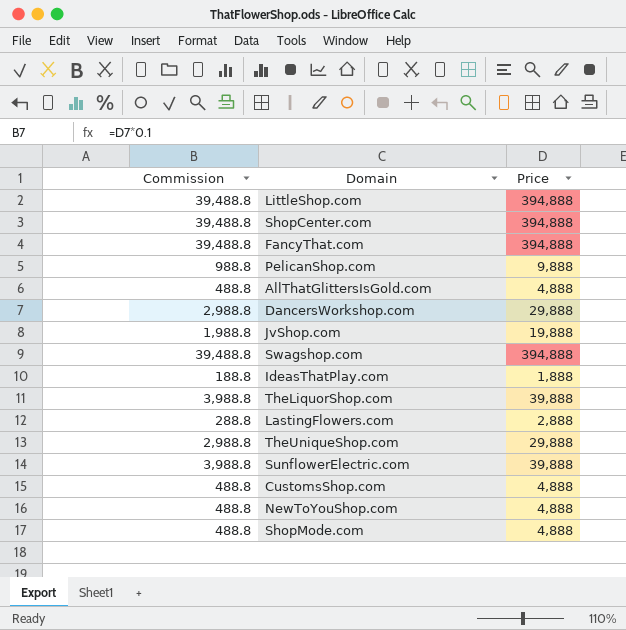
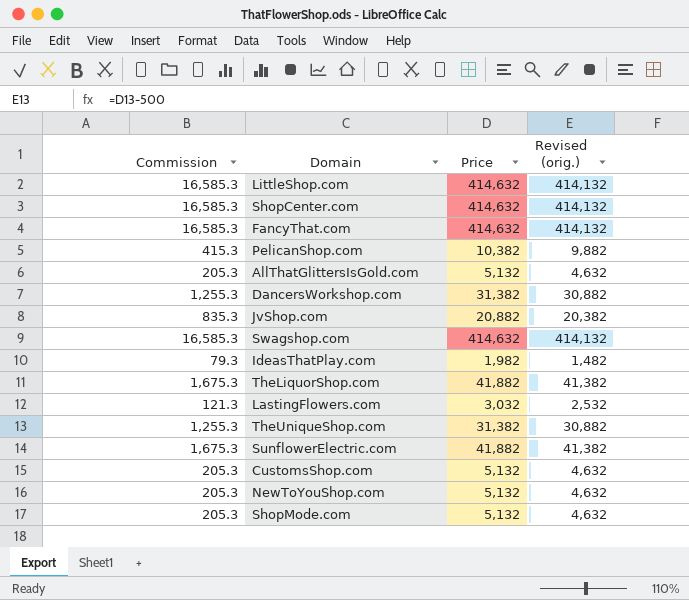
column Commission | formula: [Price] * 0.1 -> [Price] * 0.04
column Revised (orig.) | formula: none -> [Price] - 500
LittleShop.com | Price: 394,888 -> 414,632
ShopCenter.com | Price: 394,888 -> 414,632
FancyThat.com | Price: 394,888 -> 414,632
PelicanShop.com | Price: 9,888 -> 10,382
AllThatGlittersIsGold.com | Price: 4,888 -> 5,132
DancersWorkshop.com | Price: 29,888 -> 31,382
JvShop.com | Price: 19,888 -> 20,882
Swagshop.com | Price: 394,888 -> 414,632
IdeasThatPlay.com | Price: 1,888 -> 1,982
TheLiquorShop.com | Price: 39,888 -> 41,882
LastingFlowers.com | Price: 2,888 -> 3,032
TheUniqueShop.com | Price: 29,888 -> 31,382
SunflowerElectric.com | Price: 39,888 -> 41,882
CustomsShop.com | Price: 4,888 -> 5,132
NewToYouShop.com | Price: 4,888 -> 5,132
ShopMode.com | Price: 4,888 -> 5,132

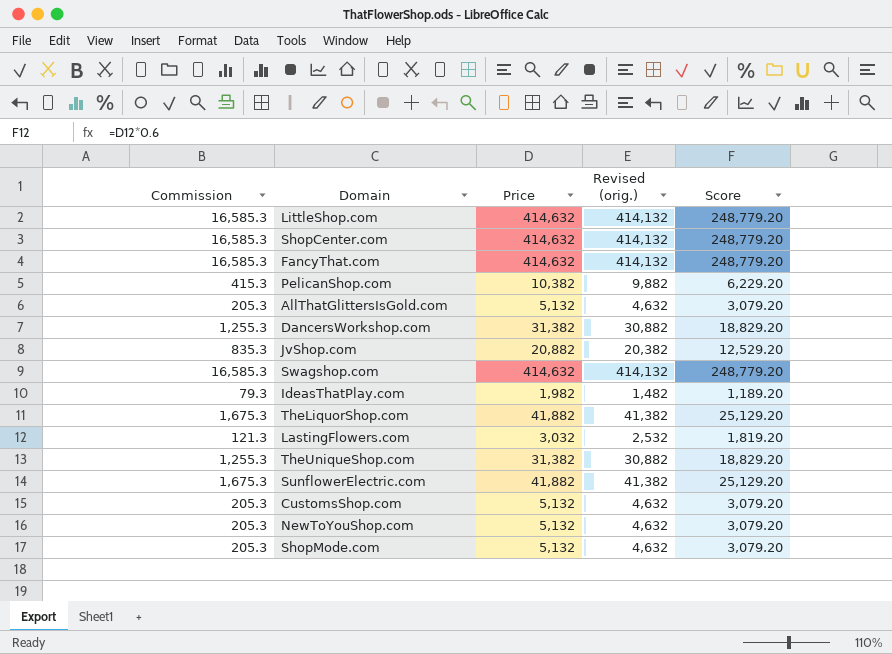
column Score | formula: none -> [Price] * 0.6

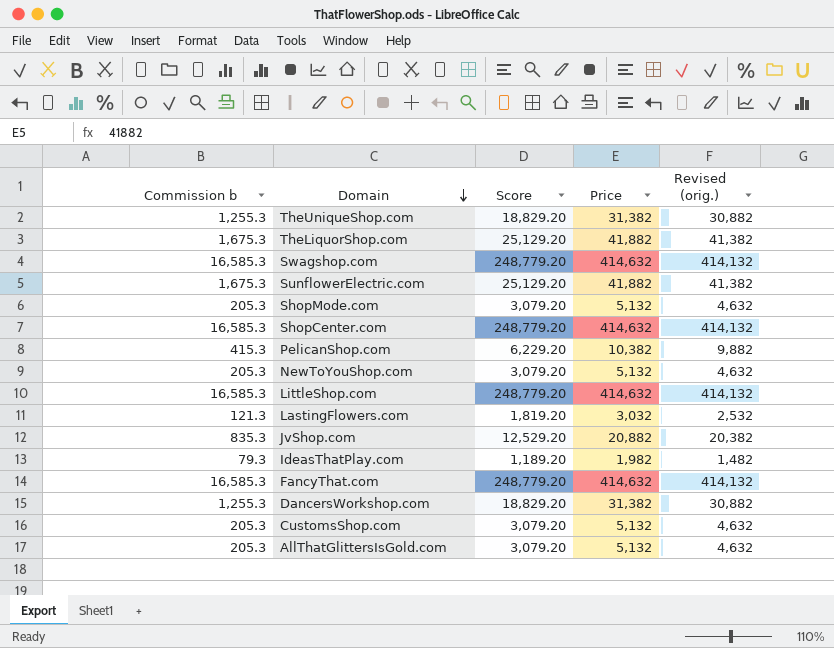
row order: none -> Domain descending
column name: Commission -> Commission b
column Score | position: 5 -> 3

